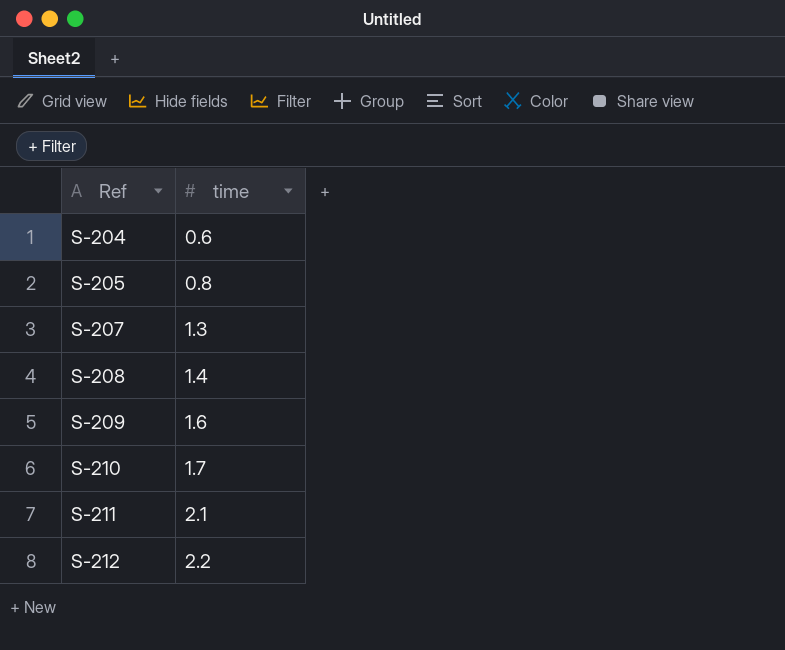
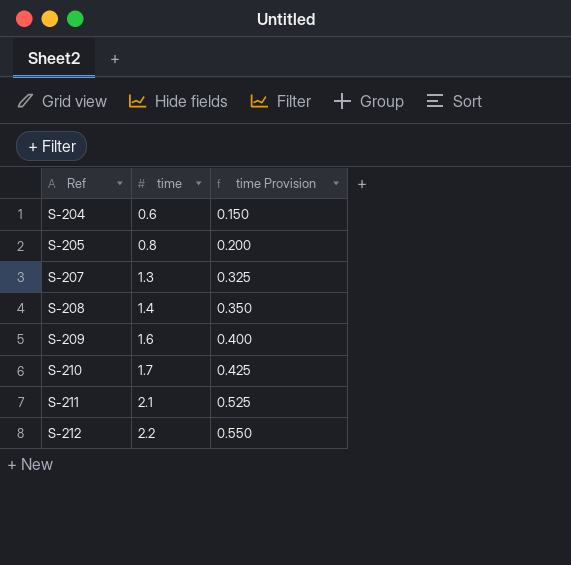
column time Provision | formula: none -> [time] * 0.25

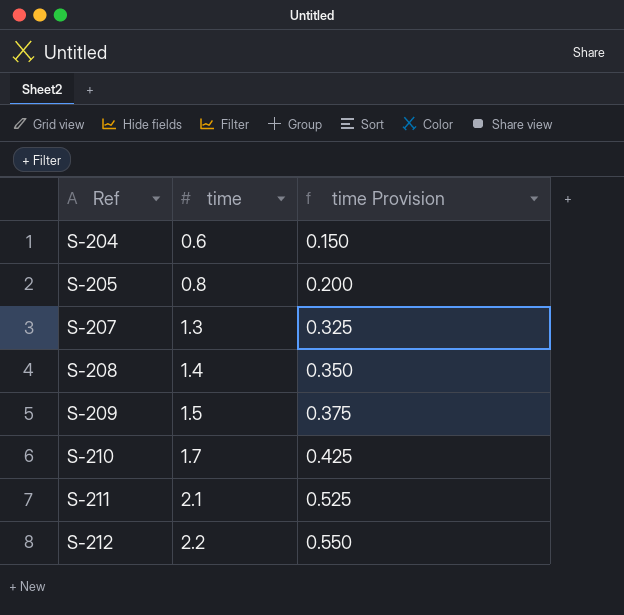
S-209 | time: 1.6 -> 1.5
S-209 | time Provision: 0.400 -> 0.375

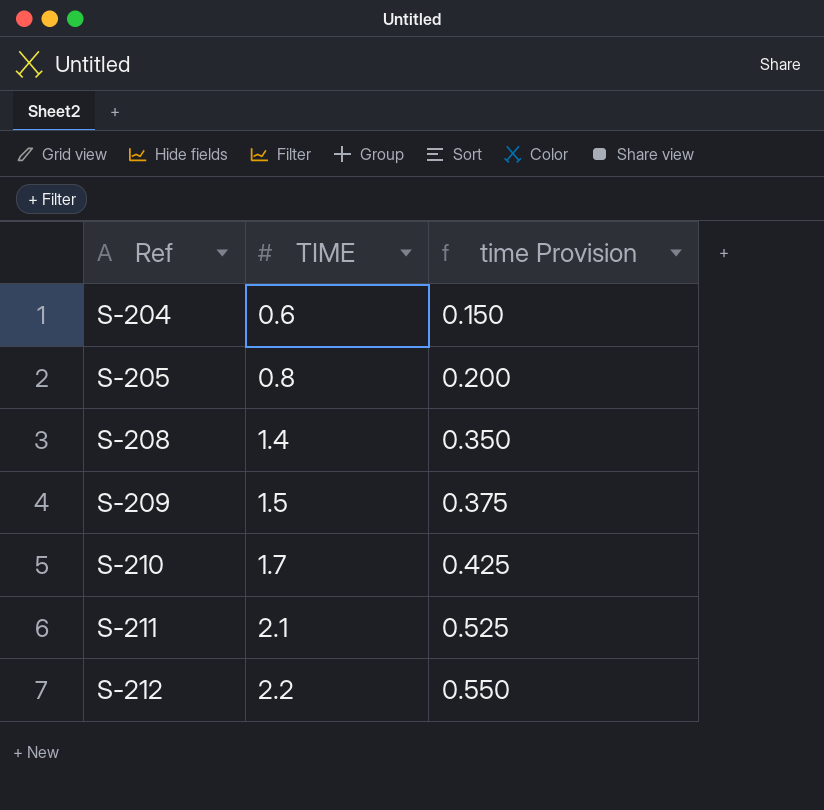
column name: time -> TIME
row S-207: 1.3 | 0.325 -> none

